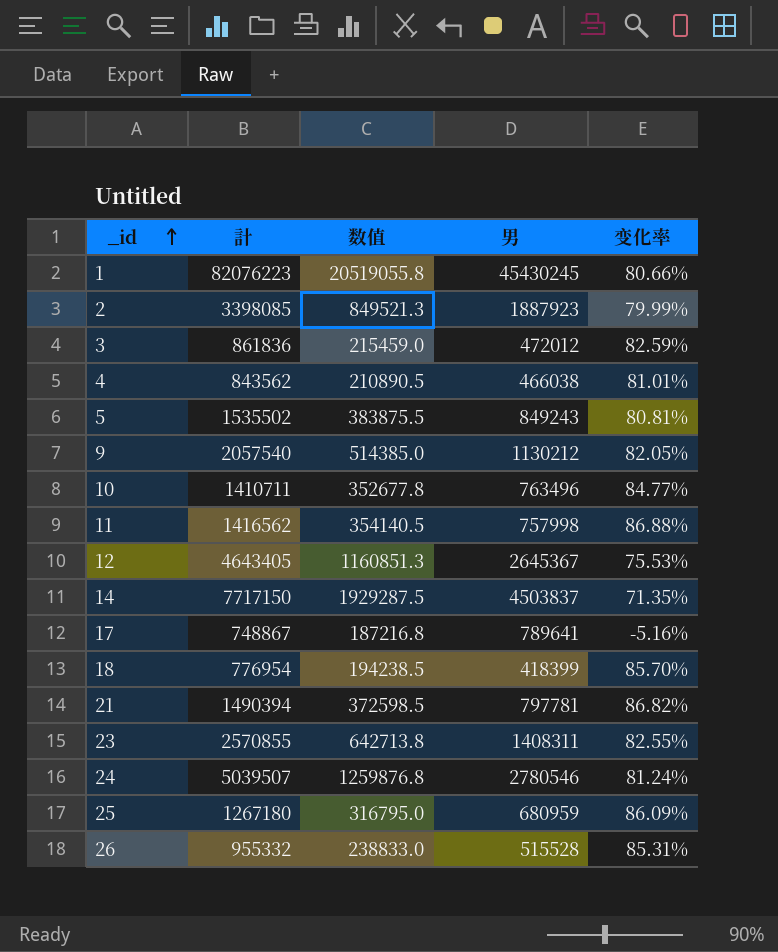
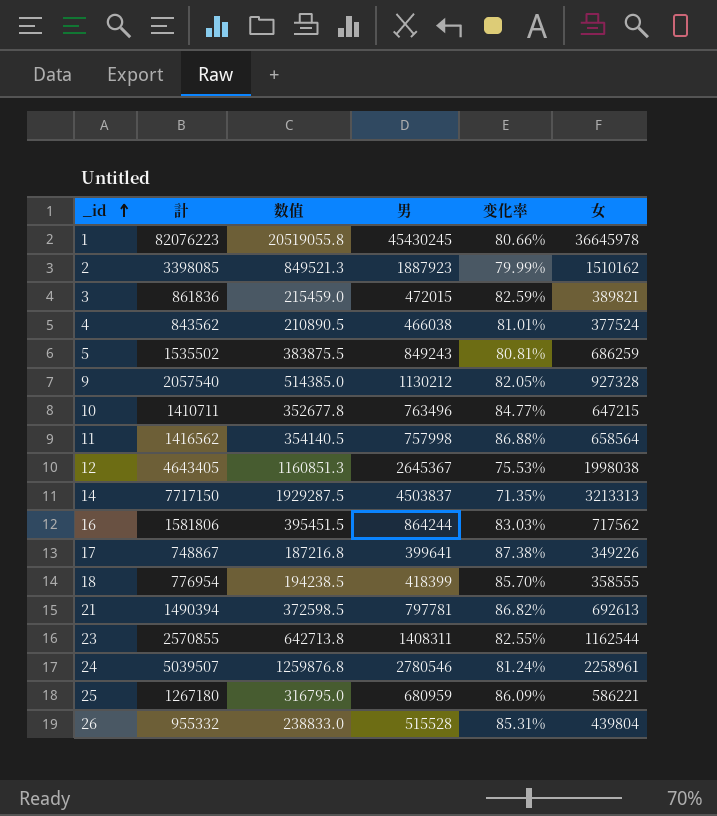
column 女 | formula: none -> [計] - [男]
3 | 男: 472012 -> 472015
row 16: none -> 1581806 | 395451.5 | 864244 | 83.03% | 717562
17 | 男: 789641 -> 399641
17 | 变化率: -5.16% -> 87.38%

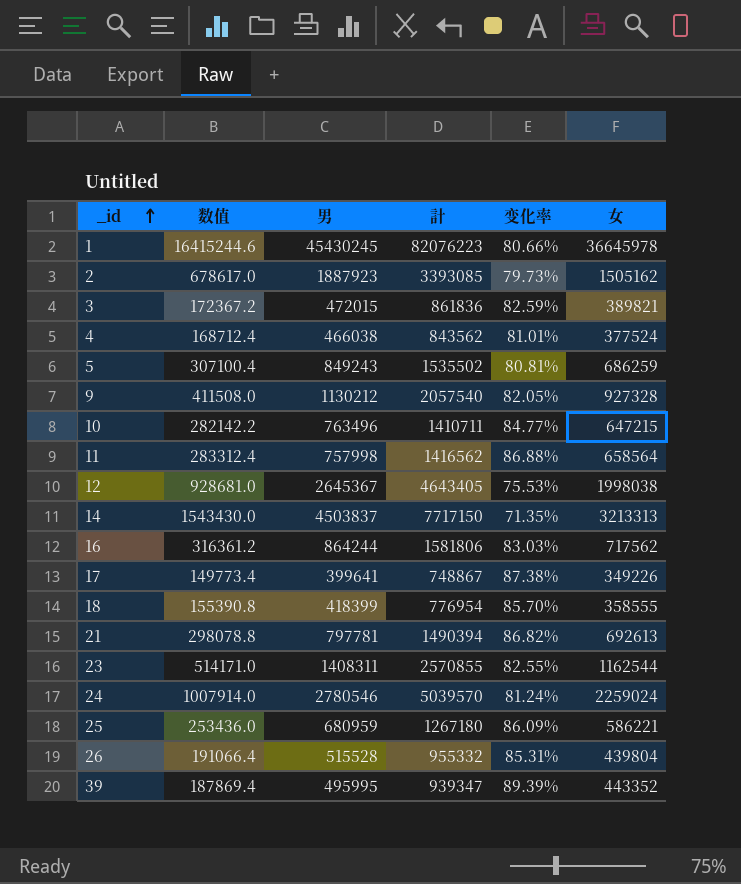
column 数值 | formula: [計] * 0.25 -> [計] * 0.2
column 計 | position: 2 -> 4
2 | 計: 3398085 -> 3393085
2 | 变化率: 79.99% -> 79.73%
2 | 女: 1510162 -> 1505162
24 | 計: 5039507 -> 5039570
24 | 女: 2258961 -> 2259024
row 39: none -> 187869.4 | 495995 | 939347 | 89.39% | 443352

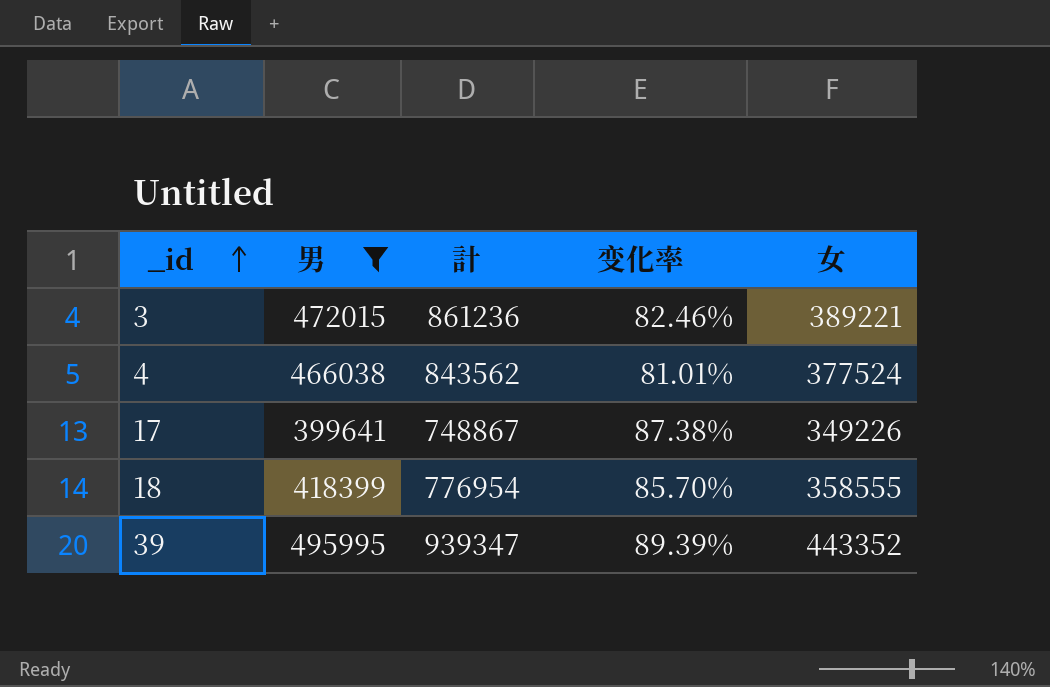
filter: none -> 男 <= 495995
column 数值 | formula: [計] * 0.2 -> none
3 | 計: 861836 -> 861236
3 | 变化率: 82.59% -> 82.46%
3 | 女: 389821 -> 389221

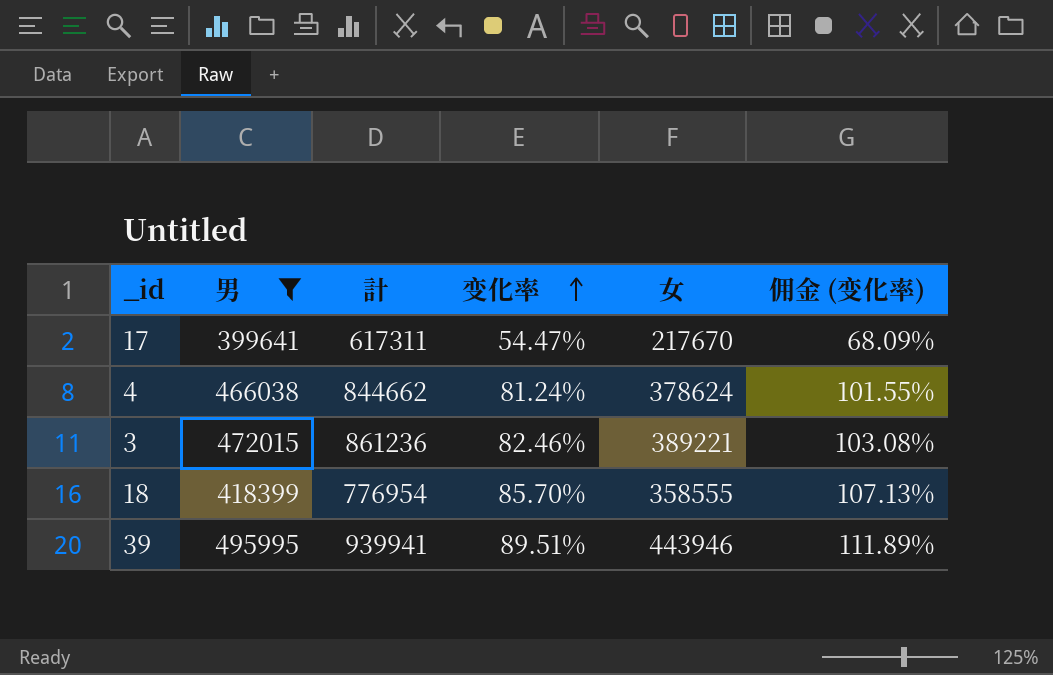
row order: _id ascending -> 变化率 ascending
column 佣金 (变化率) | formula: none -> [变化率] * 1.25
17 | 計: 748867 -> 617311
17 | 变化率: 87.38% -> 54.47%
17 | 女: 349226 -> 217670
4 | 計: 843562 -> 844662
4 | 变化率: 81.01% -> 81.24%
4 | 女: 377524 -> 378624
39 | 計: 939347 -> 939941
39 | 变化率: 89.39% -> 89.51%
39 | 女: 443352 -> 443946

